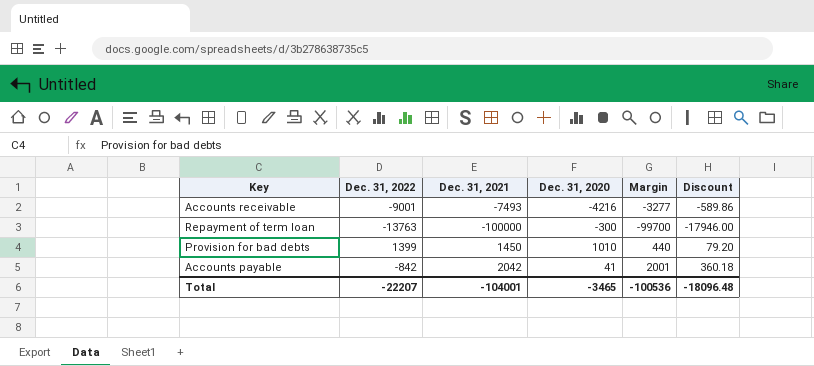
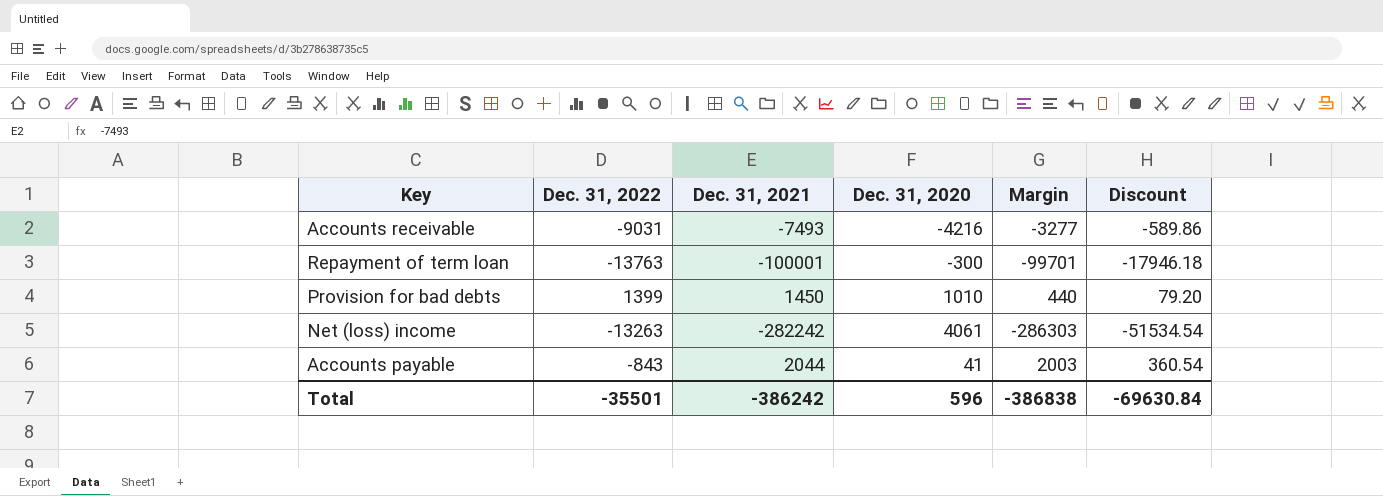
Accounts receivable | Dec. 31, 2022: -9001 -> -9031
Repayment of term loan | Dec. 31, 2021: -100000 -> -100001
Repayment of term loan | Margin: -99700 -> -99701
Repayment of term loan | Discount: -17946.00 -> -17946.18
row Net (loss) income: none -> -13263 | -282242 | 4061 | -286303 | -51534.54
Accounts payable | Dec. 31, 2022: -842 -> -843
Accounts payable | Dec. 31, 2021: 2042 -> 2044
Accounts payable | Margin: 2001 -> 2003
Accounts payable | Discount: 360.18 -> 360.54
Total | Dec. 31, 2022: -22207 -> -35501
Total | Dec. 31, 2021: -104001 -> -386242
Total | Dec. 31, 2020: -3465 -> 596
Total | Margin: -100536 -> -386838
Total | Discount: -18096.48 -> -69630.84

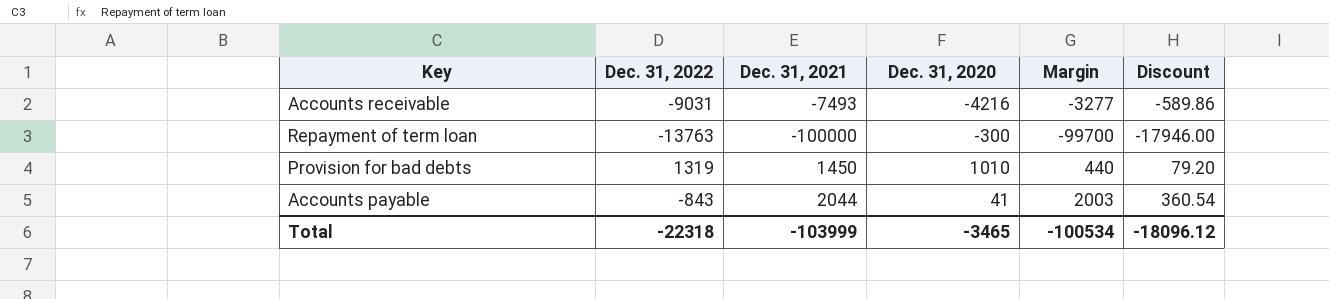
row Net (loss) income: -13263 | -282242 | 4061 | -286303 | -51534.54 -> none
Repayment of term loan | Dec. 31, 2021: -100001 -> -100000
Repayment of term loan | Margin: -99701 -> -99700
Repayment of term loan | Discount: -17946.18 -> -17946.00
Provision for bad debts | Dec. 31, 2022: 1399 -> 1319
Total | Dec. 31, 2022: -35501 -> -22318
Total | Dec. 31, 2021: -386242 -> -103999
Total | Dec. 31, 2020: 596 -> -3465
Total | Margin: -386838 -> -100534
Total | Discount: -69630.84 -> -18096.12

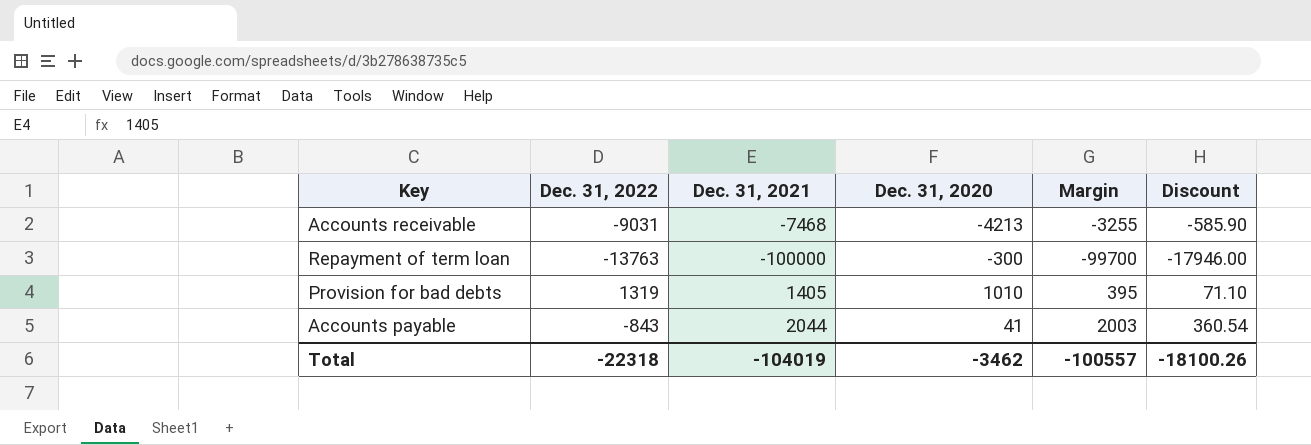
Accounts receivable | Dec. 31, 2021: -7493 -> -7468
Accounts receivable | Dec. 31, 2020: -4216 -> -4213
Accounts receivable | Margin: -3277 -> -3255
Accounts receivable | Discount: -589.86 -> -585.90
Provision for bad debts | Dec. 31, 2021: 1450 -> 1405
Provision for bad debts | Margin: 440 -> 395
Provision for bad debts | Discount: 79.20 -> 71.10
Total | Dec. 31, 2021: -103999 -> -104019
Total | Dec. 31, 2020: -3465 -> -3462
Total | Margin: -100534 -> -100557
Total | Discount: -18096.12 -> -18100.26

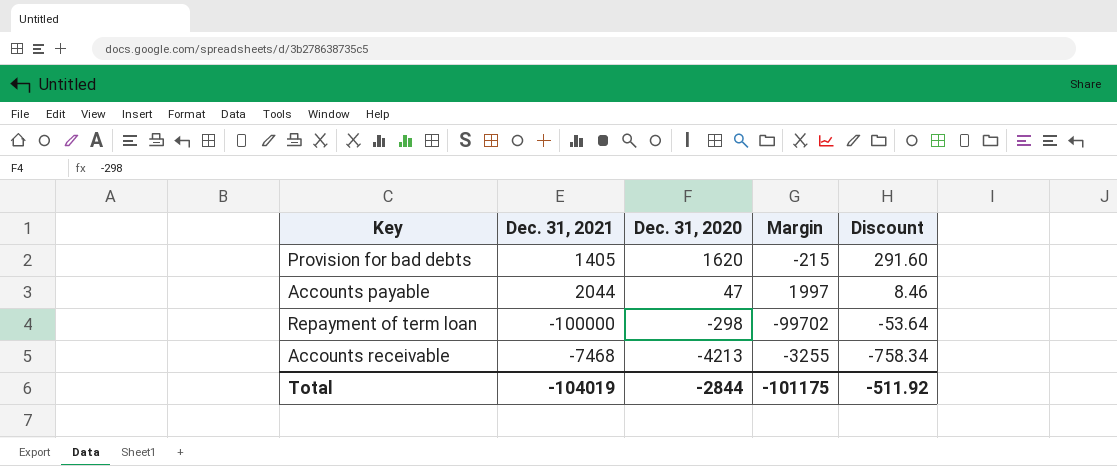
row order: none -> Dec. 31, 2020 descending
column Dec. 31, 2022 | position: 2 -> none
column Discount | formula: [Margin] * 0.18 -> [Dec. 31, 2020] * 0.18
Provision for bad debts | Dec. 31, 2020: 1010 -> 1620
Provision for bad debts | Margin: 395 -> -215
Accounts payable | Dec. 31, 2020: 41 -> 47
Accounts payable | Margin: 2003 -> 1997
Repayment of term loan | Dec. 31, 2020: -300 -> -298
Repayment of term loan | Margin: -99700 -> -99702
Total | Dec. 31, 2020: -3462 -> -2844
Total | Margin: -100557 -> -101175
Total | Discount: -18100.26 -> -511.92

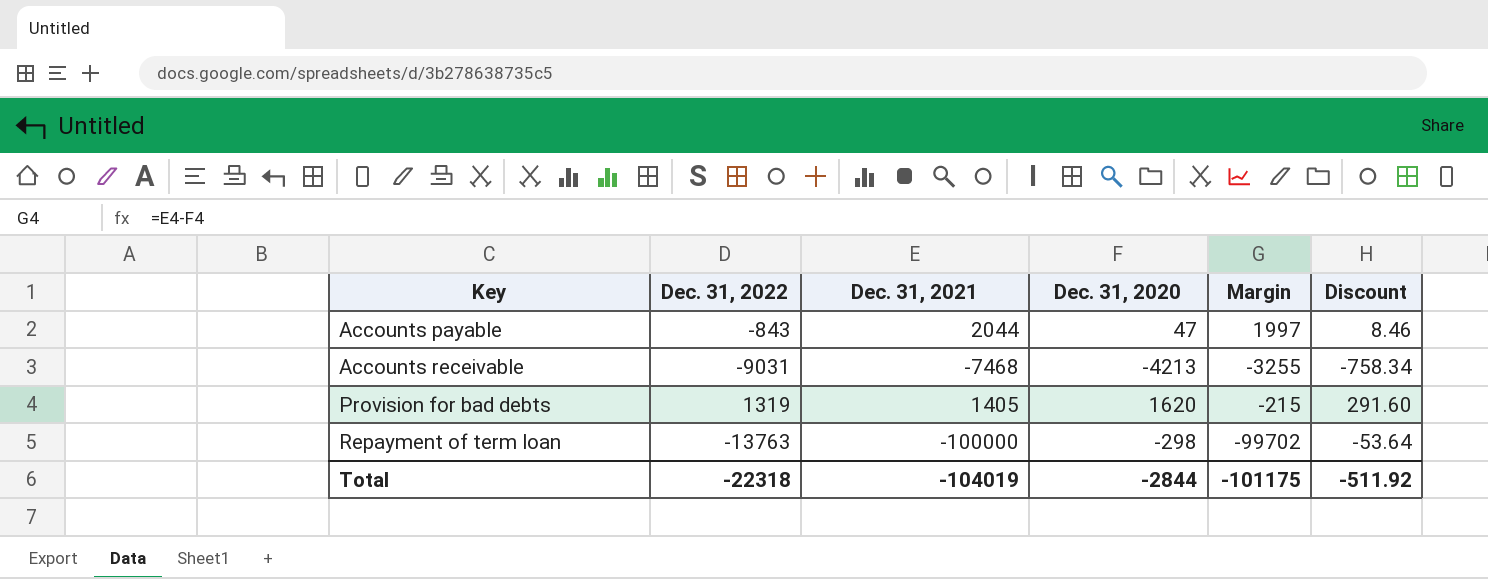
row order: Dec. 31, 2020 descending -> Key ascending
column Dec. 31, 2022 | position: none -> 2

